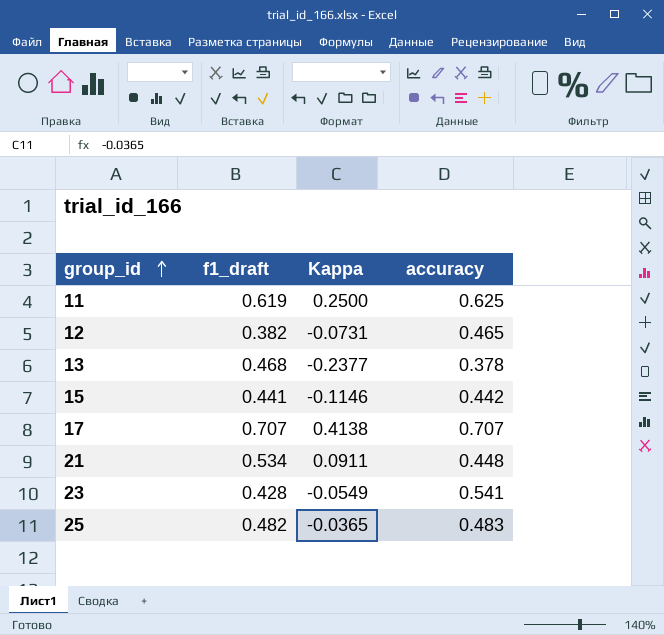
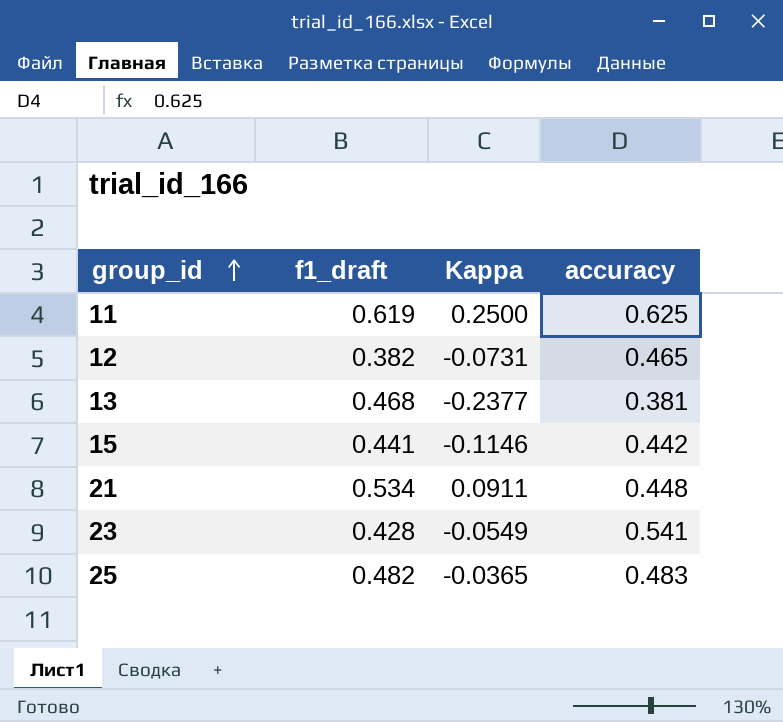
row 17: 0.707 | 0.4138 | 0.707 -> none
13 | accuracy: 0.378 -> 0.381

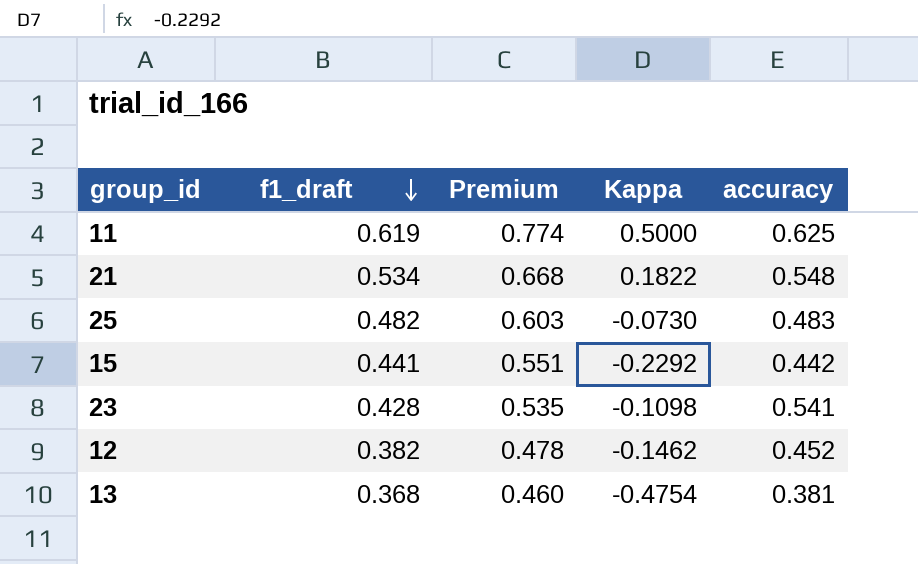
row order: group_id ascending -> f1_draft descending
column Premium | formula: none -> [f1_draft] * 1.25
11 | Kappa: 0.2500 -> 0.5000
21 | Kappa: 0.0911 -> 0.1822
21 | accuracy: 0.448 -> 0.548
25 | Kappa: -0.0365 -> -0.0730
15 | Kappa: -0.1146 -> -0.2292
23 | Kappa: -0.0549 -> -0.1098
12 | Kappa: -0.0731 -> -0.1462
12 | accuracy: 0.465 -> 0.452
13 | f1_draft: 0.468 -> 0.368
13 | Kappa: -0.2377 -> -0.4754

